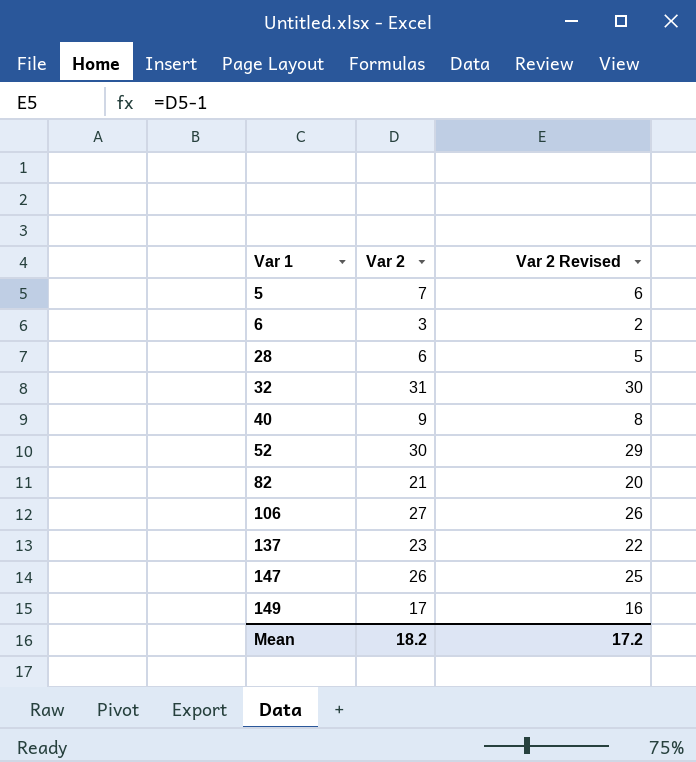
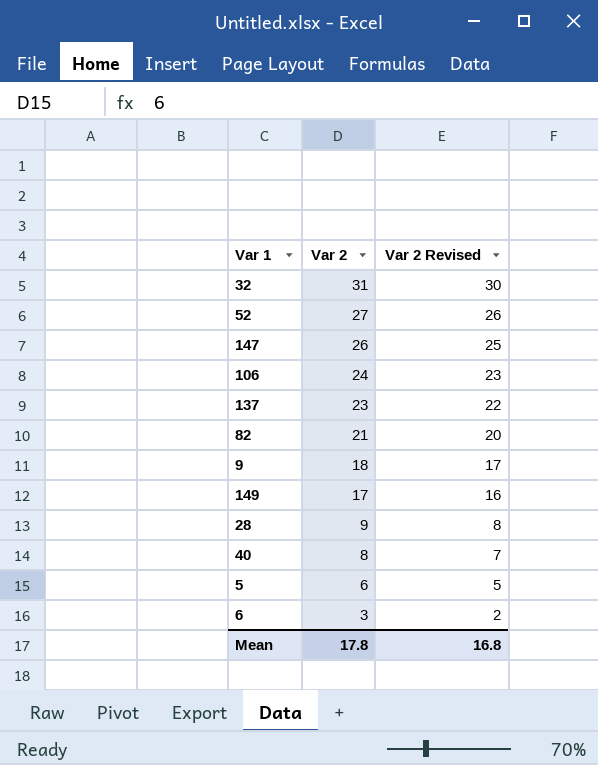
row order: Var 1 ascending -> Var 2 descending
52 | Var 2: 30 -> 27
52 | Var 2 Revised: 29 -> 26
106 | Var 2: 27 -> 24
106 | Var 2 Revised: 26 -> 23
row 9: none -> 18 | 17
28 | Var 2: 6 -> 9
28 | Var 2 Revised: 5 -> 8
40 | Var 2: 9 -> 8
40 | Var 2 Revised: 8 -> 7
5 | Var 2: 7 -> 6
5 | Var 2 Revised: 6 -> 5
Mean | Var 2: 18.2 -> 17.8
Mean | Var 2 Revised: 17.2 -> 16.8

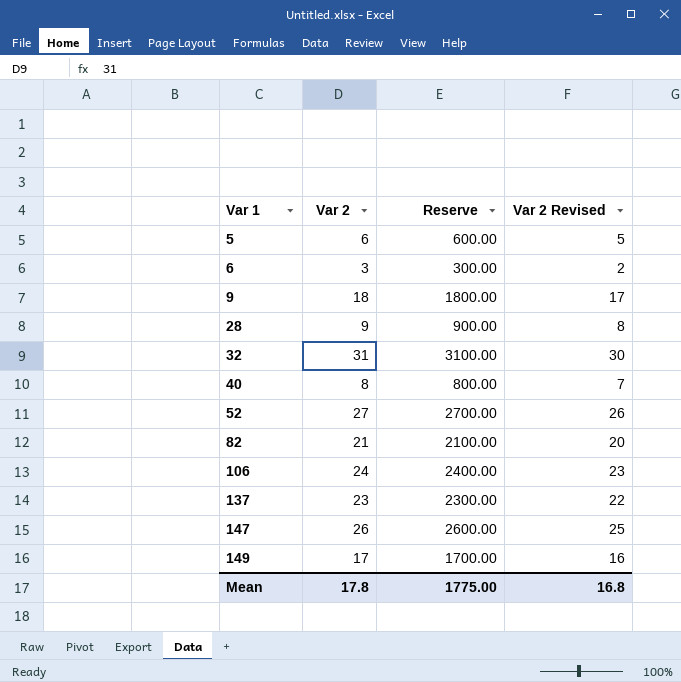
row order: Var 2 descending -> Var 1 ascending
column Reserve | formula: none -> [Var 2] * 100

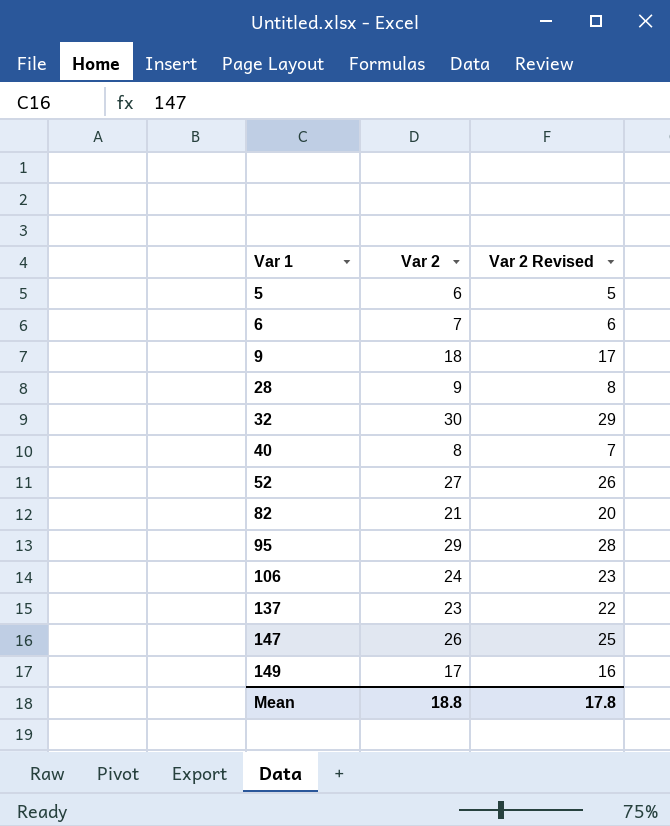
column Reserve | formula: [Var 2] * 100 -> none
6 | Var 2: 3 -> 7
6 | Var 2 Revised: 2 -> 6
32 | Var 2: 31 -> 30
32 | Var 2 Revised: 30 -> 29
row 95: none -> 29 | 28
Mean | Var 2: 17.8 -> 18.8
Mean | Var 2 Revised: 16.8 -> 17.8

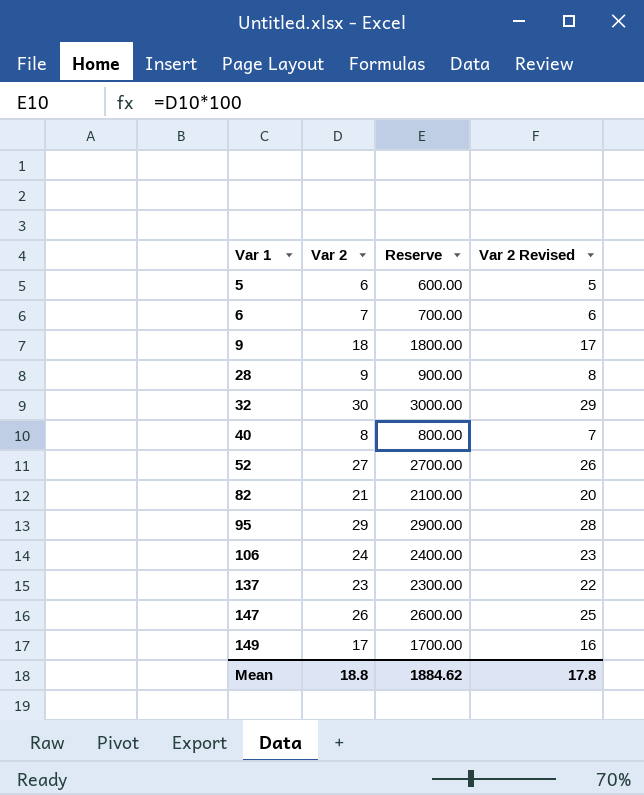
column Reserve | formula: none -> [Var 2] * 100

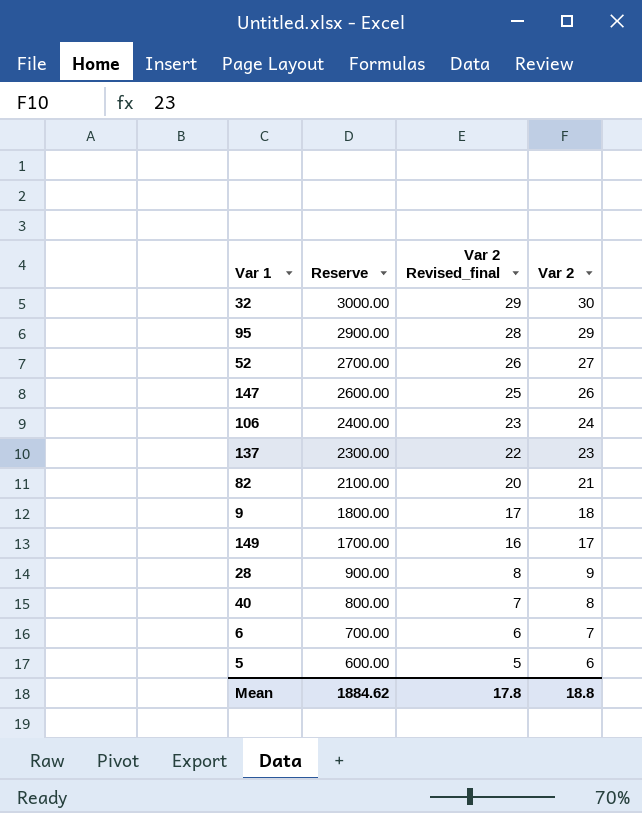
row order: Var 1 ascending -> Reserve descending
column name: Var 2 Revised -> Var 2 Revised_final
column Var 2 | position: 2 -> 4

